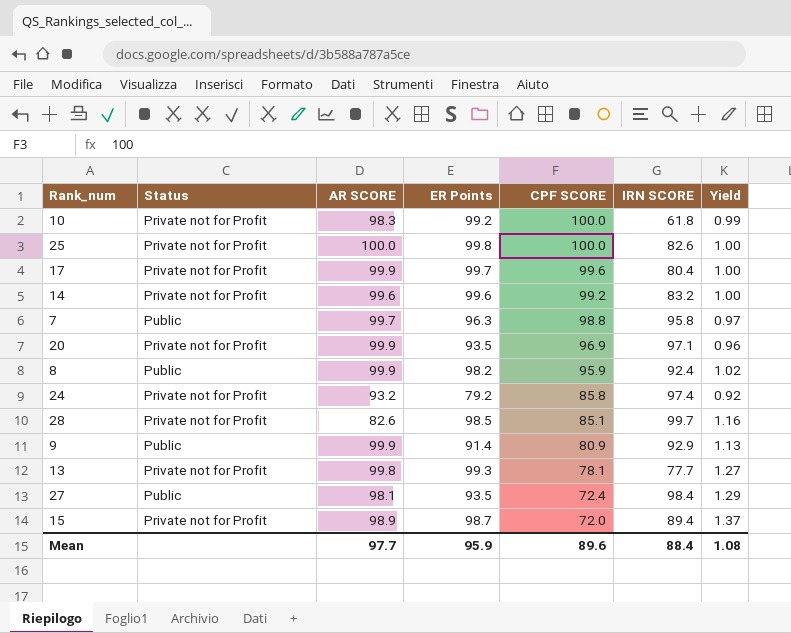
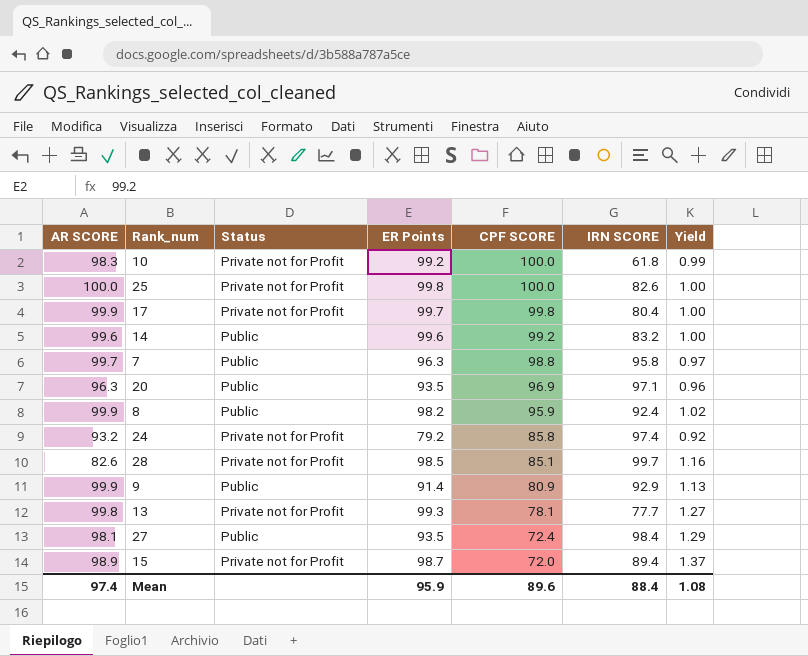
column AR SCORE | position: 3 -> 1
17 | CPF SCORE: 99.6 -> 99.8
14 | Status: Private not for Profit -> Public
20 | AR SCORE: 99.9 -> 96.3
20 | Status: Private not for Profit -> Public
Mean | AR SCORE: 97.7 -> 97.4

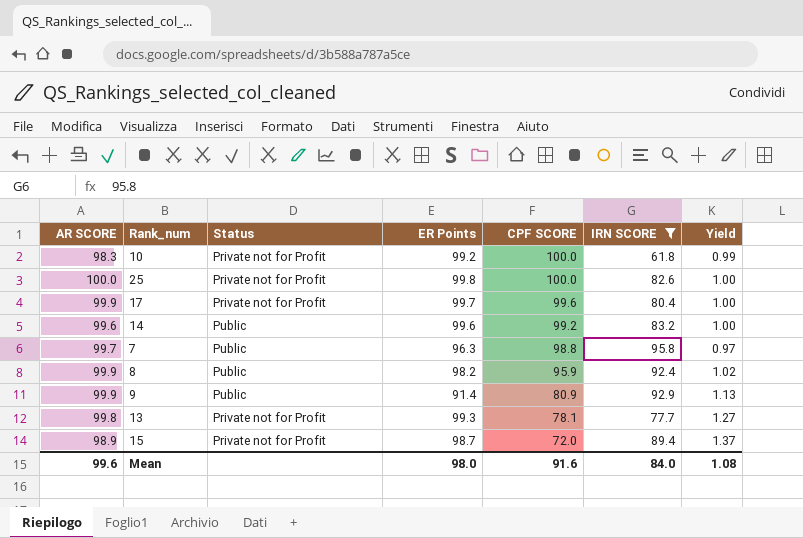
filter: none -> IRN SCORE <= 95.8
17 | CPF SCORE: 99.8 -> 99.6
Mean | AR SCORE: 97.4 -> 99.6
Mean | ER Points: 95.9 -> 98.0
Mean | CPF SCORE: 89.6 -> 91.6
Mean | IRN SCORE: 88.4 -> 84.0

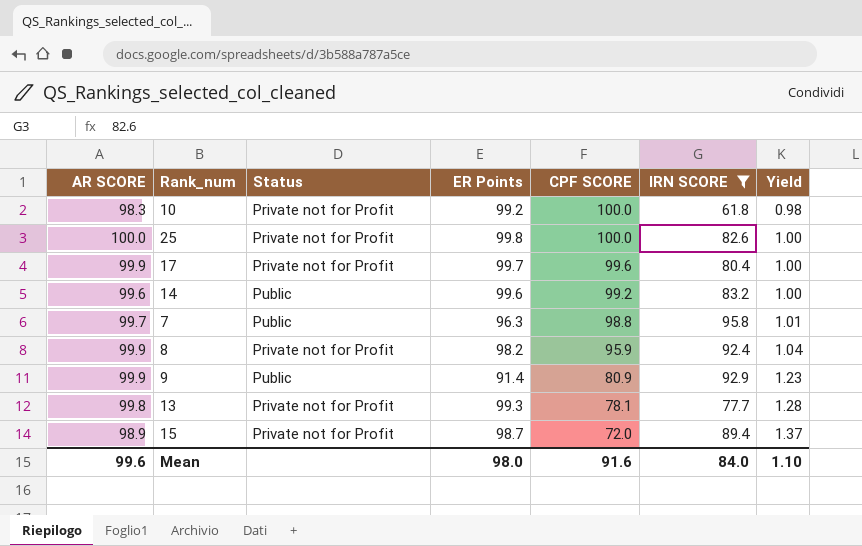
column Yield | formula: [ER Points] / [CPF SCORE] -> [AR SCORE] / [CPF SCORE]
8 | Status: Public -> Private not for Profit
Mean | Yield: 1.08 -> 1.10

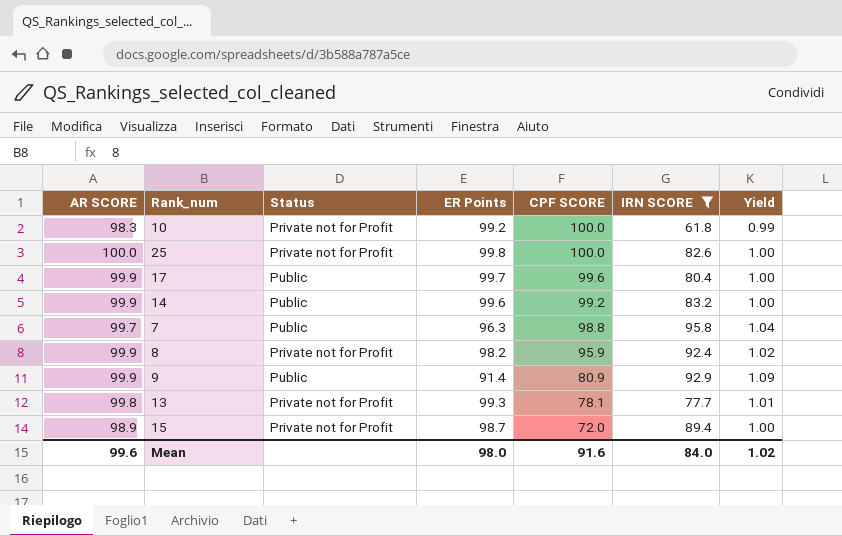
column Yield | formula: [AR SCORE] / [CPF SCORE] -> [AR SCORE] / [ER Points]
17 | Status: Private not for Profit -> Public
14 | AR SCORE: 99.6 -> 99.9
Mean | Yield: 1.10 -> 1.02

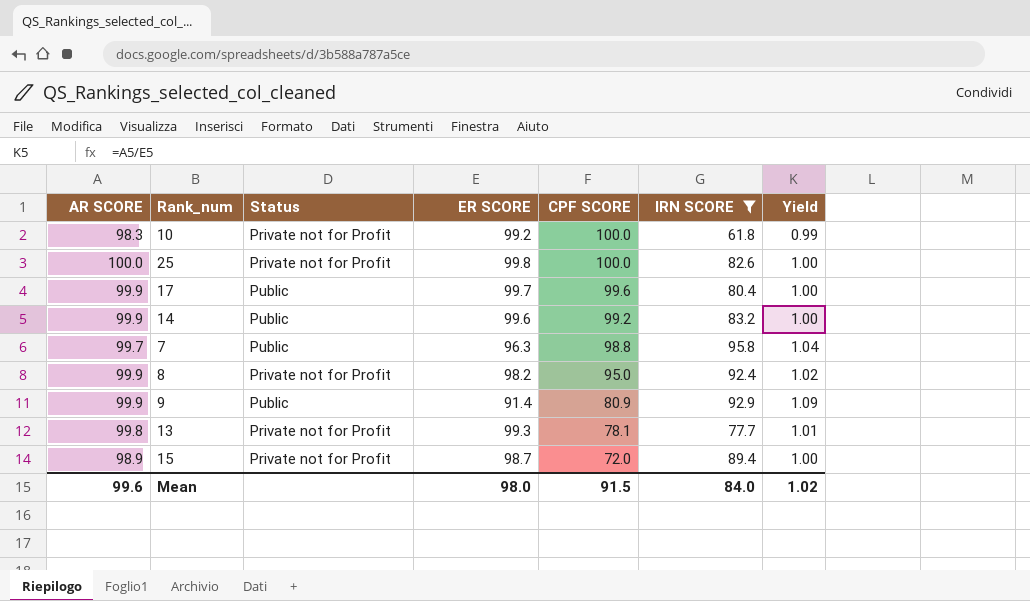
column name: ER Points -> ER SCORE
8 | CPF SCORE: 95.9 -> 95.0
Mean | CPF SCORE: 91.6 -> 91.5

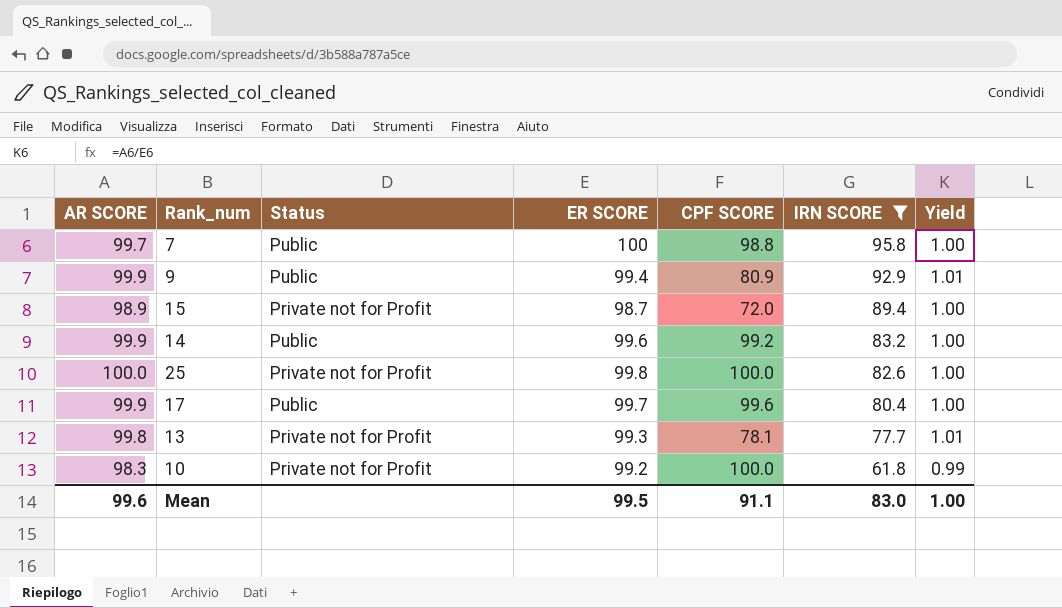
row order: CPF SCORE descending -> IRN SCORE descending
row 8: 99.9 | Private not for Profit | 98.2 | 95.0 | 92.4 | 1.02 -> none
7 | ER SCORE: 96.3 -> 100
7 | Yield: 1.04 -> 1.00
9 | ER SCORE: 91.4 -> 99.4
9 | Yield: 1.09 -> 1.01
Mean | ER SCORE: 98.0 -> 99.5
Mean | CPF SCORE: 91.5 -> 91.1
Mean | IRN SCORE: 84.0 -> 83.0
Mean | Yield: 1.02 -> 1.00

